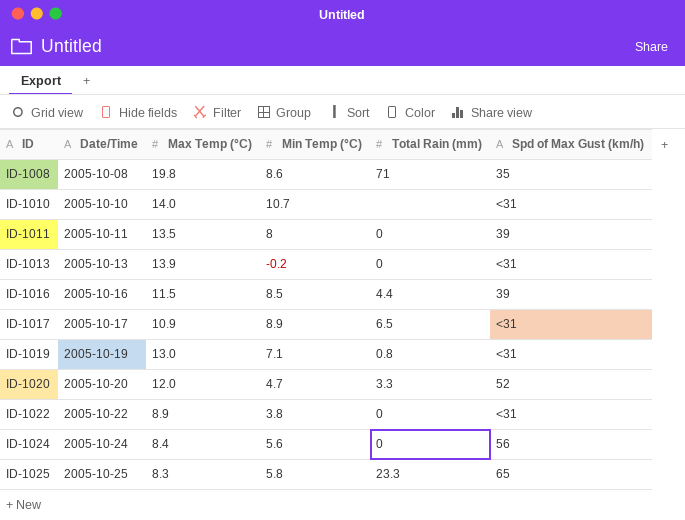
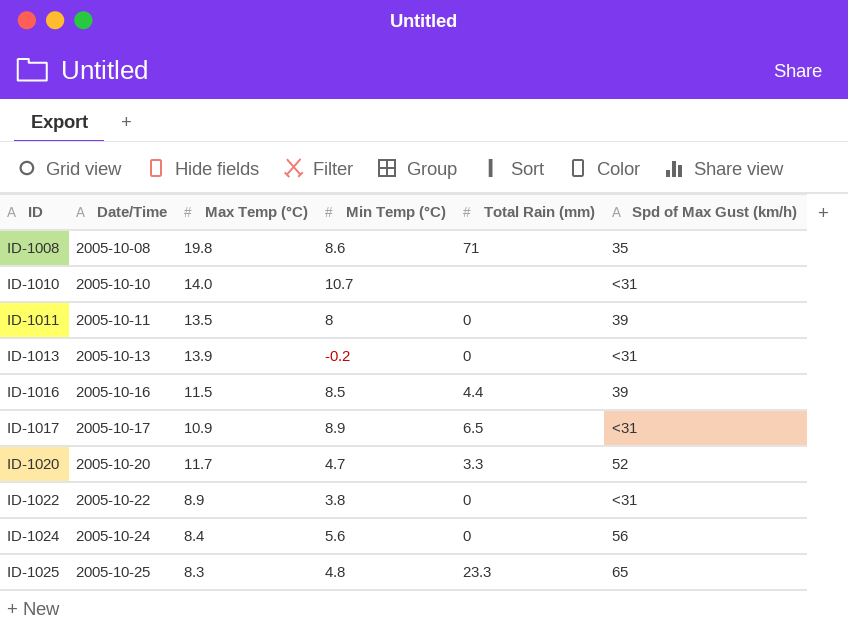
row ID-1019: 2005-10-19 | 13.0 | 7.1 | 0.8 | <31 -> none
ID-1020 | Max Temp (°C): 12.0 -> 11.7
ID-1025 | Min Temp (°C): 5.8 -> 4.8

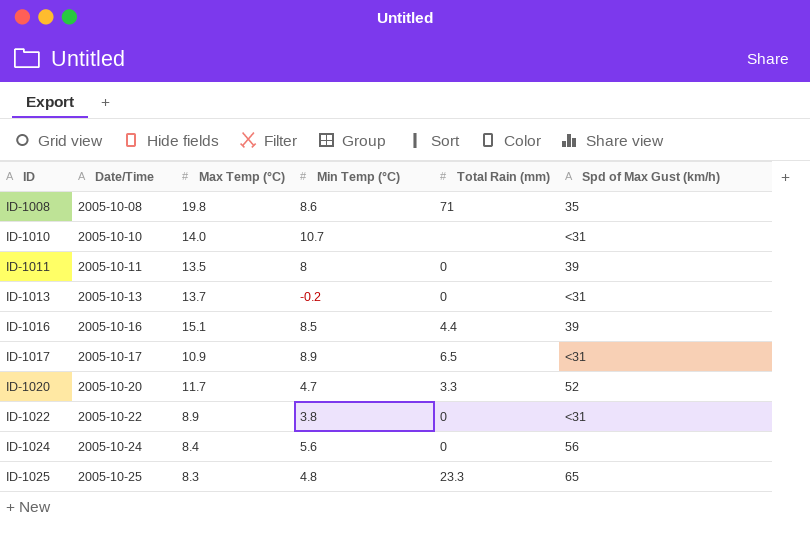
ID-1013 | Max Temp (°C): 13.9 -> 13.7
ID-1016 | Max Temp (°C): 11.5 -> 15.1

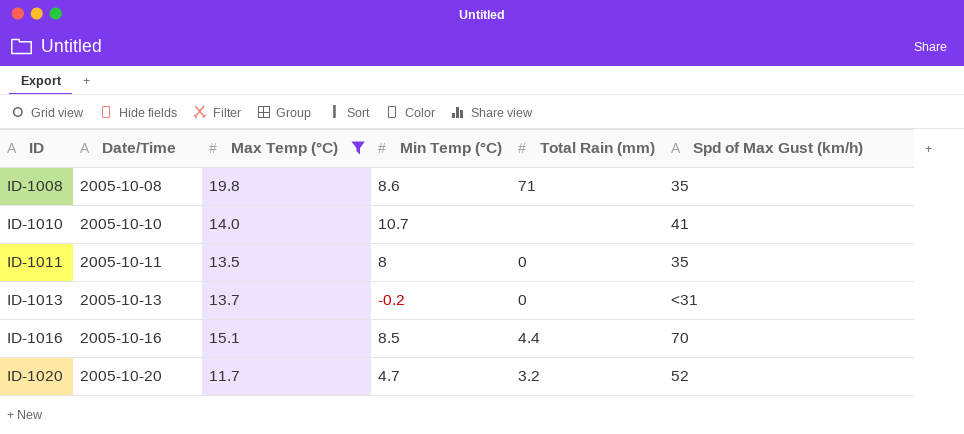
filter: none -> Max Temp (°C) >= 11.7
ID-1010 | Spd of Max Gust (km/h): <31 -> 41
ID-1011 | Spd of Max Gust (km/h): 39 -> 35
ID-1016 | Spd of Max Gust (km/h): 39 -> 70
ID-1020 | Total Rain (mm): 3.3 -> 3.2

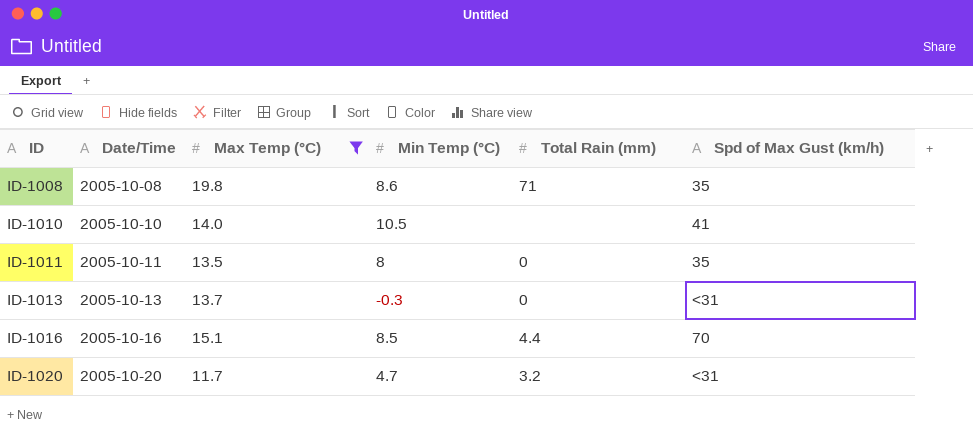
ID-1010 | Min Temp (°C): 10.7 -> 10.5
ID-1013 | Min Temp (°C): -0.2 -> -0.3
ID-1020 | Spd of Max Gust (km/h): 52 -> <31

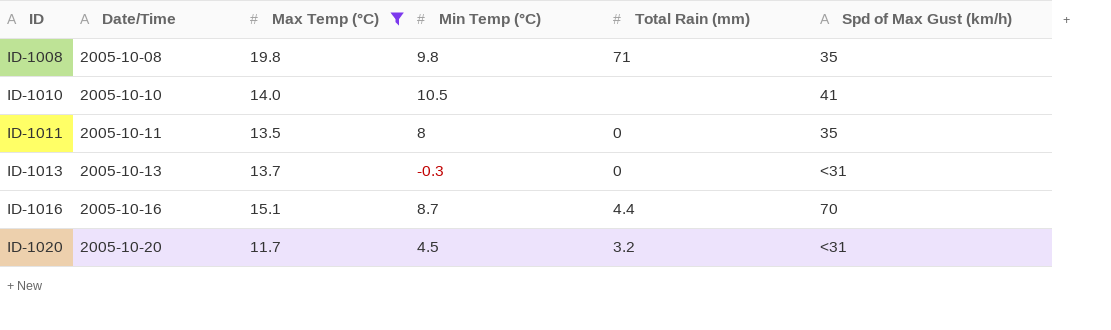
ID-1008 | Min Temp (°C): 8.6 -> 9.8
ID-1016 | Min Temp (°C): 8.5 -> 8.7
ID-1020 | Min Temp (°C): 4.7 -> 4.5

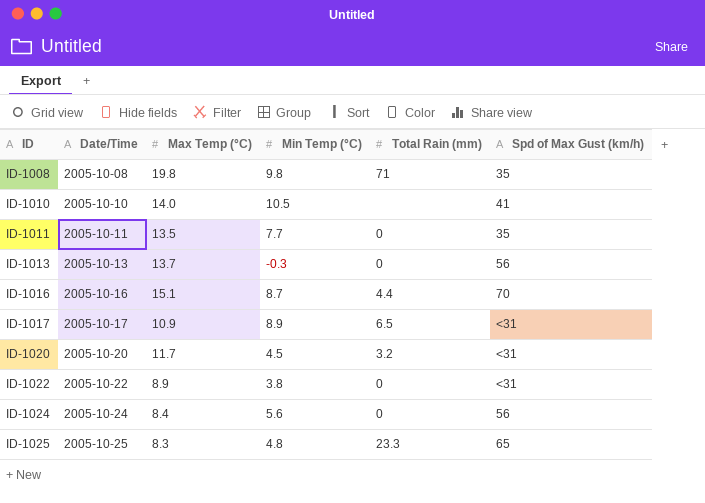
filter: Max Temp (°C) >= 11.7 -> none
ID-1011 | Min Temp (°C): 8 -> 7.7
ID-1013 | Spd of Max Gust (km/h): <31 -> 56

